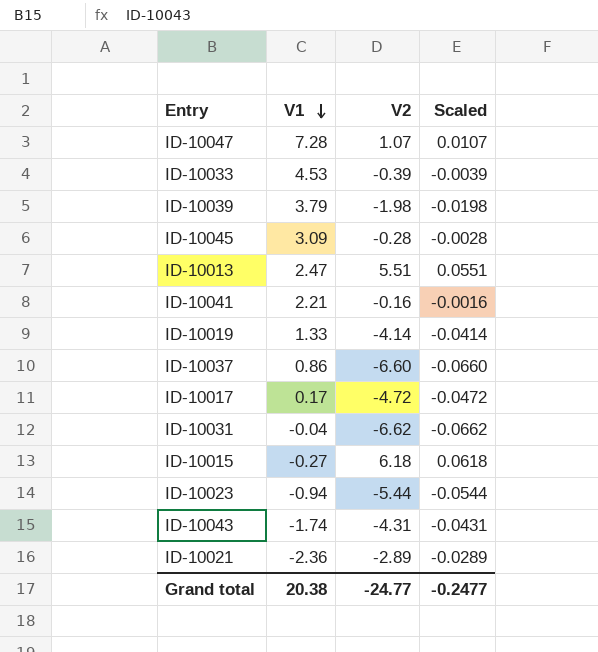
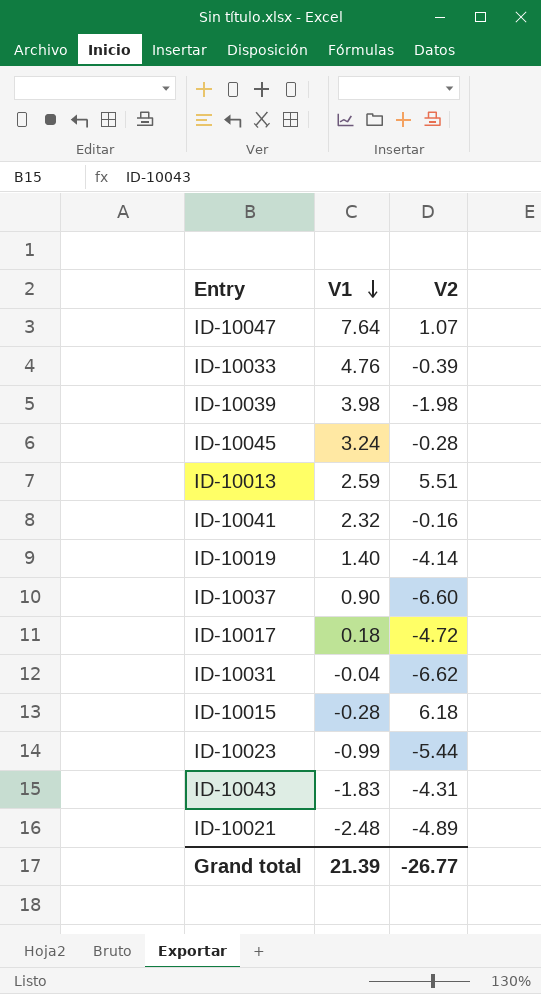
column Scaled | formula: [V2] * 0.01 -> none
ID-10047 | V1: 7.28 -> 7.64
ID-10033 | V1: 4.53 -> 4.76
ID-10039 | V1: 3.79 -> 3.98
ID-10045 | V1: 3.09 -> 3.24
ID-10013 | V1: 2.47 -> 2.59
ID-10041 | V1: 2.21 -> 2.32
ID-10019 | V1: 1.33 -> 1.40
ID-10037 | V1: 0.86 -> 0.90
ID-10017 | V1: 0.17 -> 0.18
ID-10015 | V1: -0.27 -> -0.28
ID-10023 | V1: -0.94 -> -0.99
ID-10043 | V1: -1.74 -> -1.83
ID-10021 | V1: -2.36 -> -2.48
ID-10021 | V2: -2.89 -> -4.89
Grand total | V1: 20.38 -> 21.39
Grand total | V2: -24.77 -> -26.77

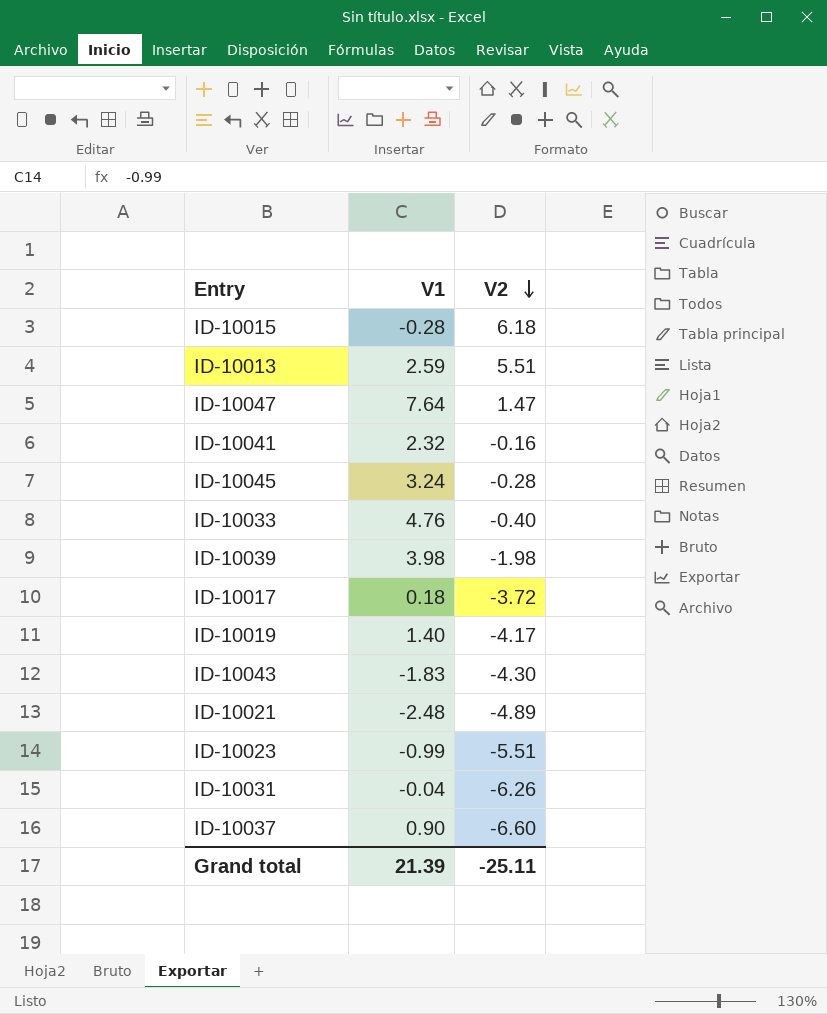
row order: V1 descending -> V2 descending
ID-10047 | V2: 1.07 -> 1.47
ID-10033 | V2: -0.39 -> -0.40
ID-10017 | V2: -4.72 -> -3.72
ID-10019 | V2: -4.14 -> -4.17
ID-10043 | V2: -4.31 -> -4.30
ID-10023 | V2: -5.44 -> -5.51
ID-10031 | V2: -6.62 -> -6.26
Grand total | V2: -26.77 -> -25.11

